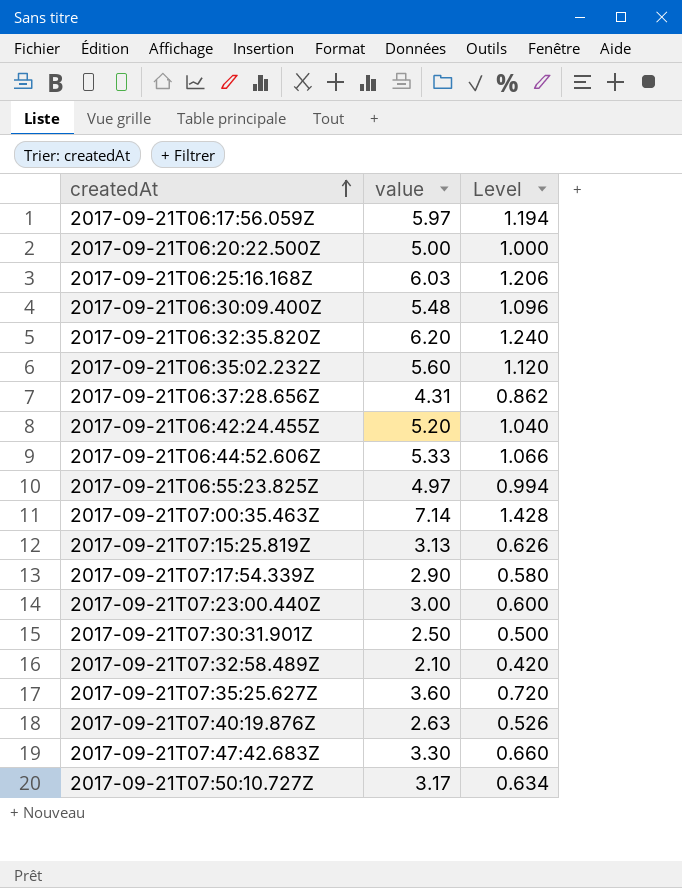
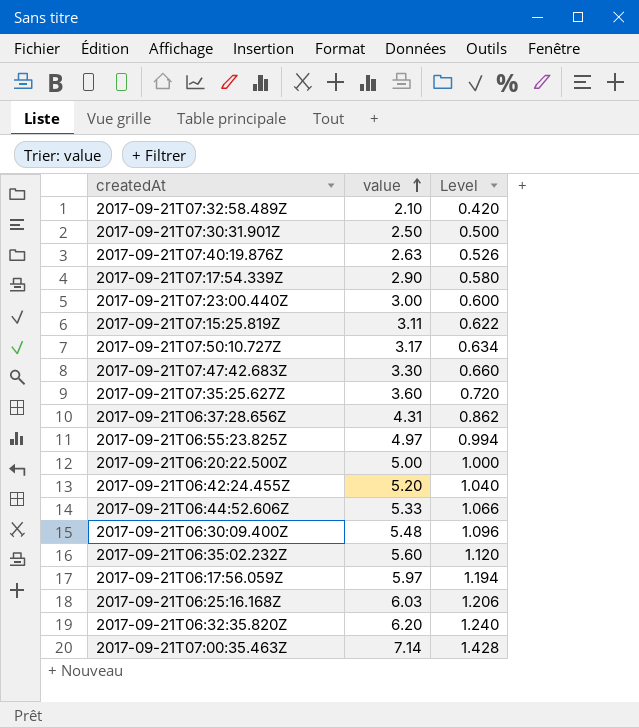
row order: createdAt ascending -> value ascending
2017-09-21T07:15:25.819Z | value: 3.13 -> 3.11
2017-09-21T07:15:25.819Z | Level: 0.626 -> 0.622

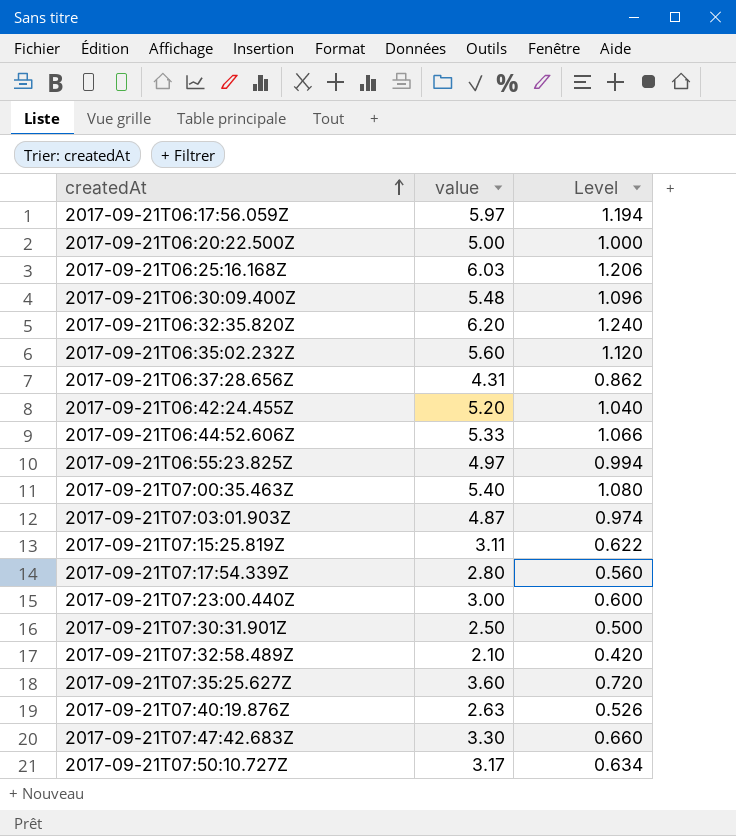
row order: value ascending -> createdAt ascending
2017-09-21T07:00:35.463Z | value: 7.14 -> 5.40
2017-09-21T07:00:35.463Z | Level: 1.428 -> 1.080
row 2017-09-21T07:03:01.903Z: none -> 4.87 | 0.974
2017-09-21T07:17:54.339Z | value: 2.90 -> 2.80
2017-09-21T07:17:54.339Z | Level: 0.580 -> 0.560

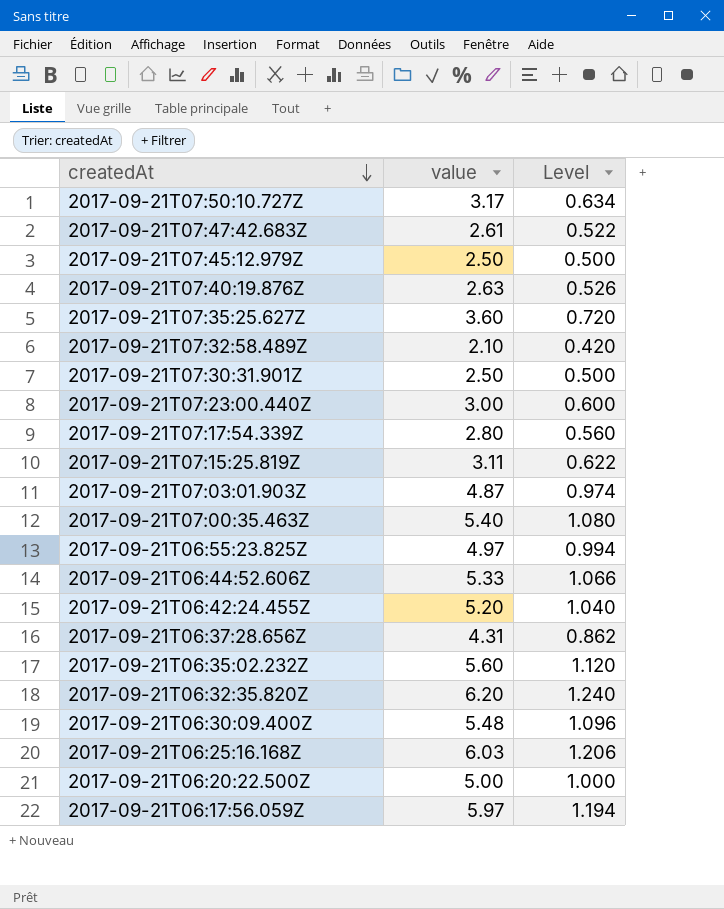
row order: createdAt ascending -> createdAt descending
2017-09-21T07:47:42.683Z | value: 3.30 -> 2.61
2017-09-21T07:47:42.683Z | Level: 0.660 -> 0.522
row 2017-09-21T07:45:12.979Z: none -> 2.50 | 0.500

